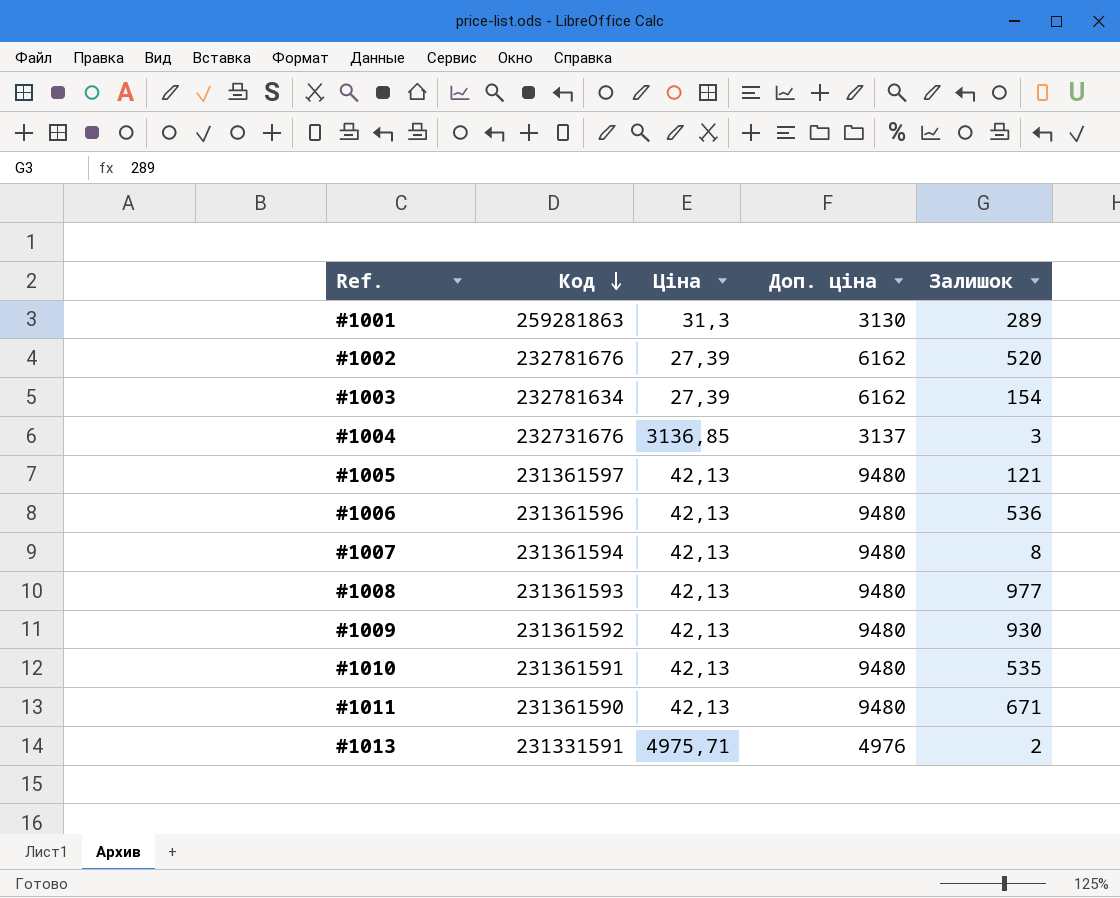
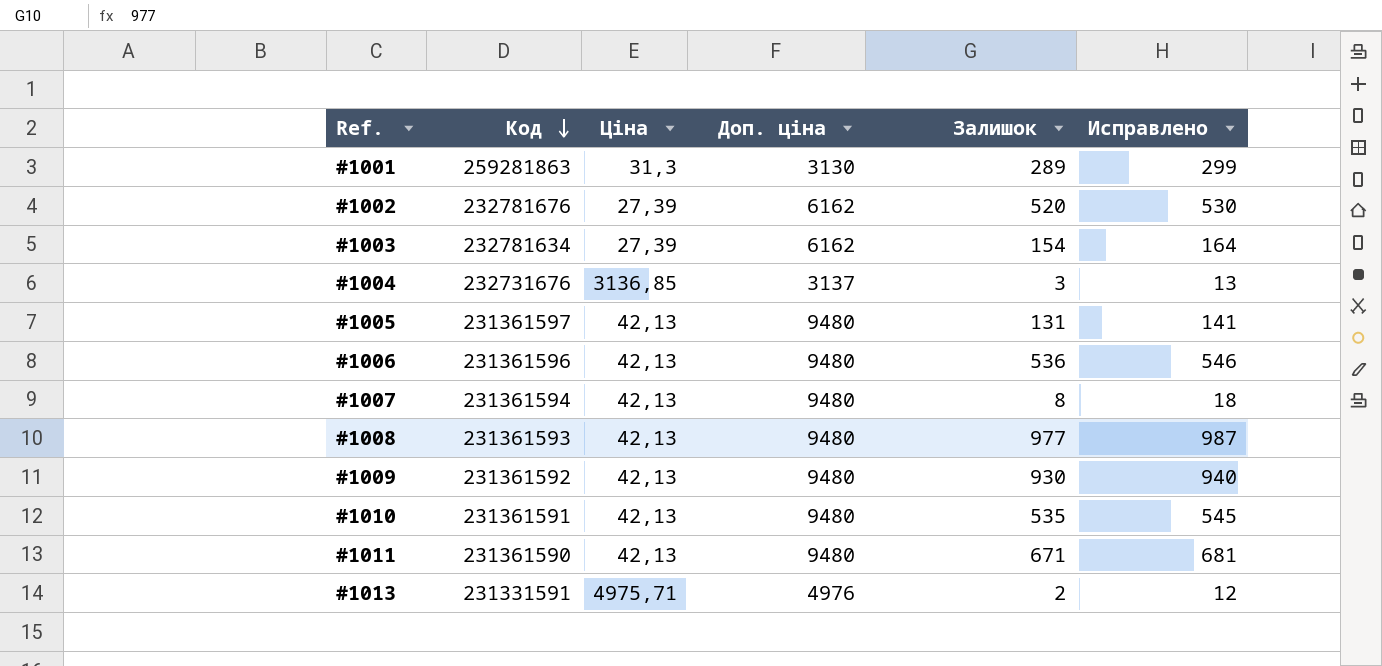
column Исправлено | formula: none -> [Залишок] + 10
#1005 | Залишок: 121 -> 131

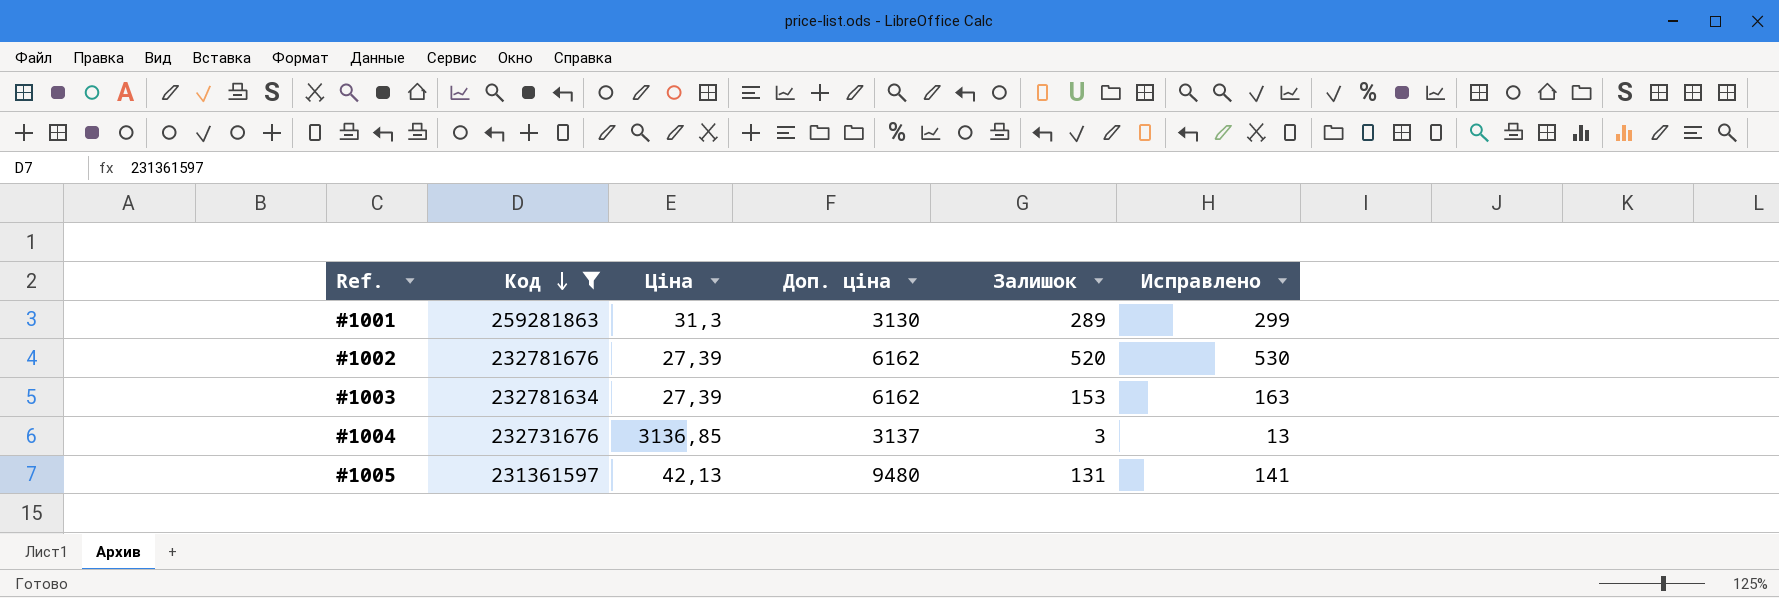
filter: none -> Код >= 231361597
#1003 | Залишок: 154 -> 153
#1003 | Исправлено: 164 -> 163

